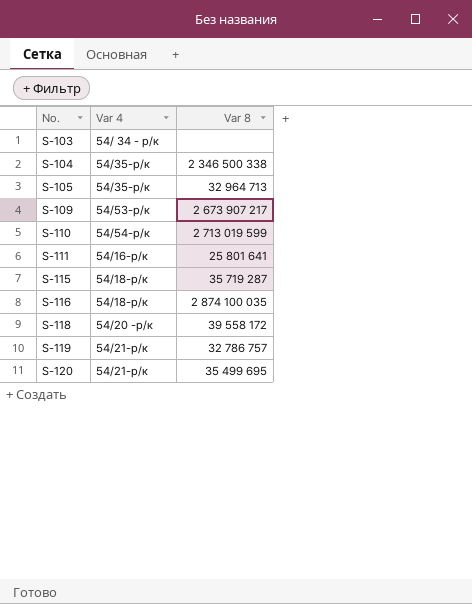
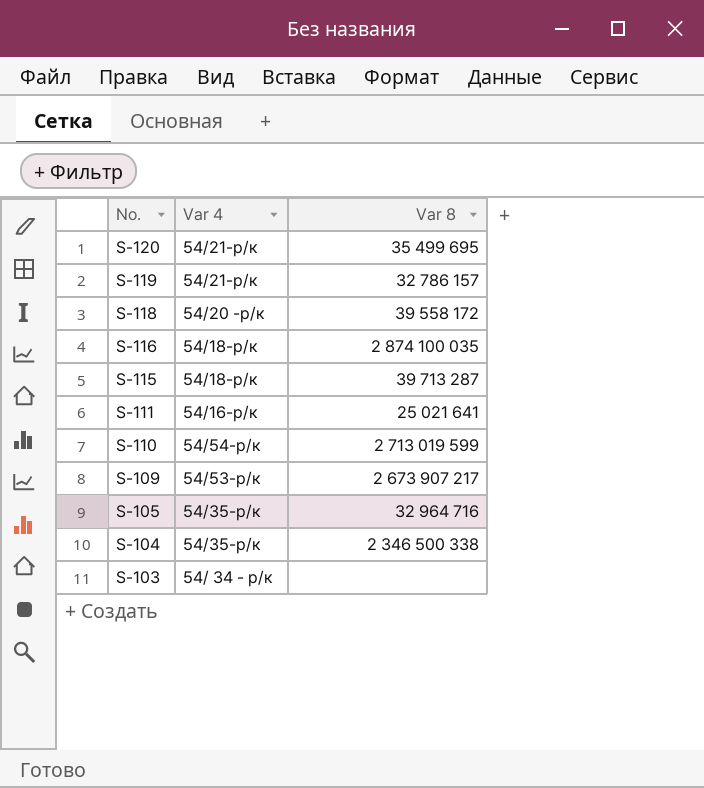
row order: No. ascending -> No. descending
S-119 | Var 8: 32 786 757 -> 32 786 157
S-115 | Var 8: 35 719 287 -> 39 713 287
S-111 | Var 8: 25 801 641 -> 25 021 641
S-105 | Var 8: 32 964 713 -> 32 964 716

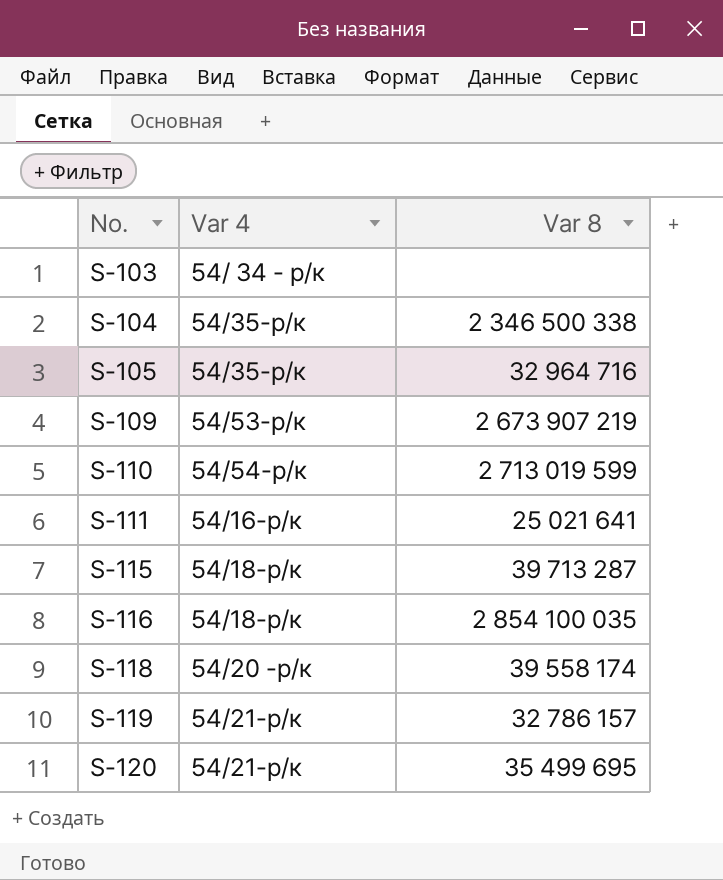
row order: No. descending -> No. ascending
S-109 | Var 8: 2 673 907 217 -> 2 673 907 219
S-116 | Var 8: 2 874 100 035 -> 2 854 100 035
S-118 | Var 8: 39 558 172 -> 39 558 174

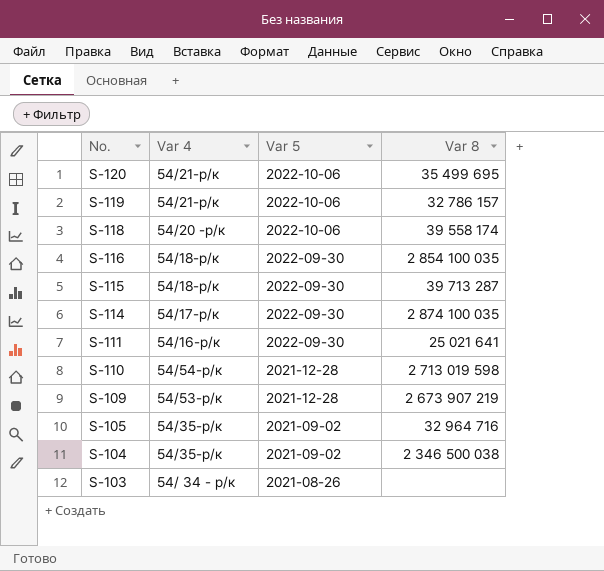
row order: No. ascending -> No. descending
column Var 5 | position: none -> 3
row S-114: none -> 54/17-р/к | 2022-09-30 | 2 874 100 035
S-110 | Var 8: 2 713 019 599 -> 2 713 019 598
S-104 | Var 8: 2 346 500 338 -> 2 346 500 038

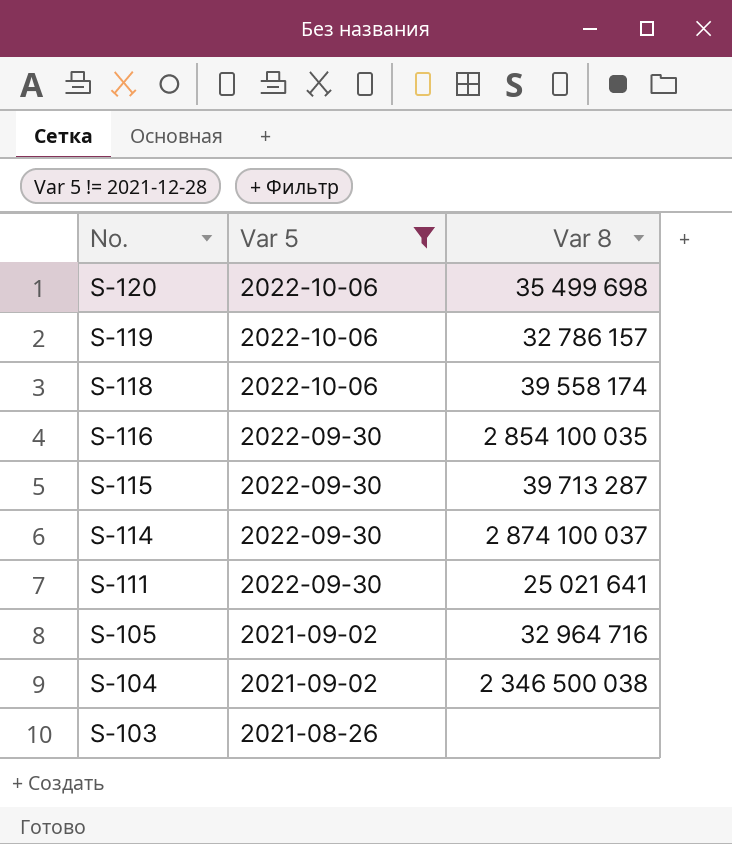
filter: none -> Var 5 != 2021-12-28
column Var 4 | position: 2 -> none
S-120 | Var 8: 35 499 695 -> 35 499 698
S-114 | Var 8: 2 874 100 035 -> 2 874 100 037

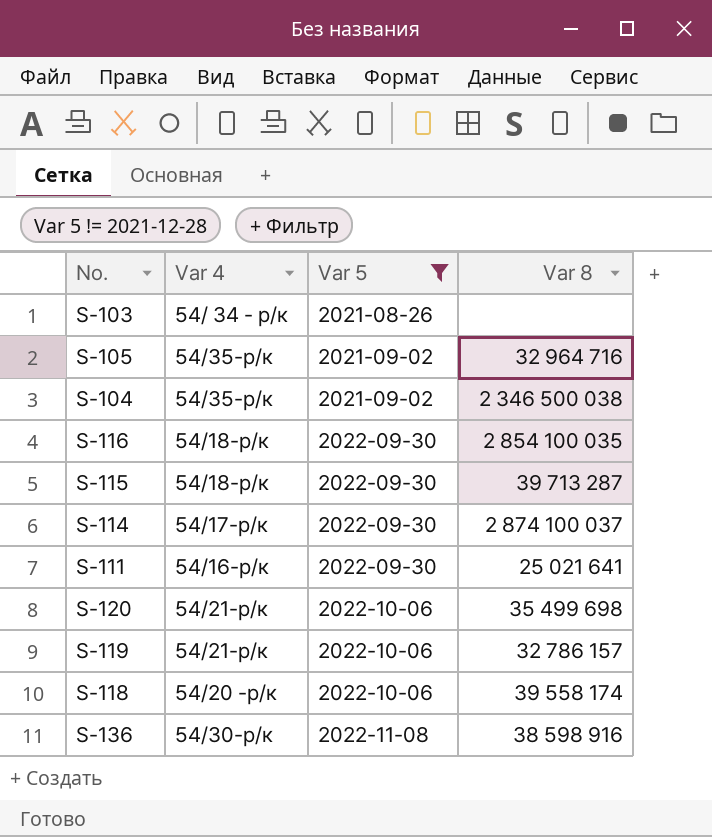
row order: No. descending -> Var 5 ascending
column Var 4 | position: none -> 2
row S-136: none -> 54/30-р/к | 2022-11-08 | 38 598 916

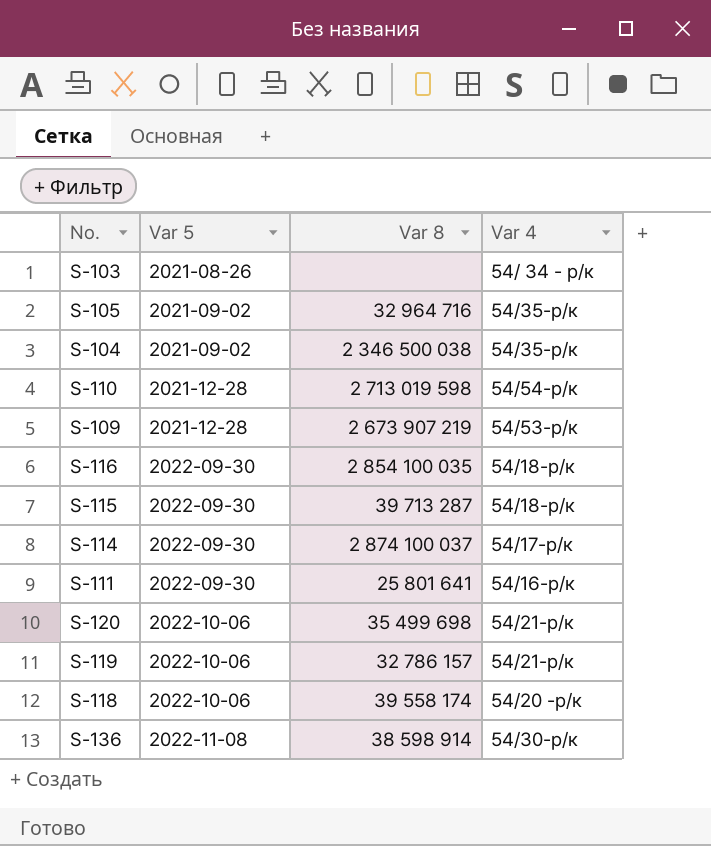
filter: Var 5 != 2021-12-28 -> none
column Var 4 | position: 2 -> 4
S-111 | Var 8: 25 021 641 -> 25 801 641
S-136 | Var 8: 38 598 916 -> 38 598 914

